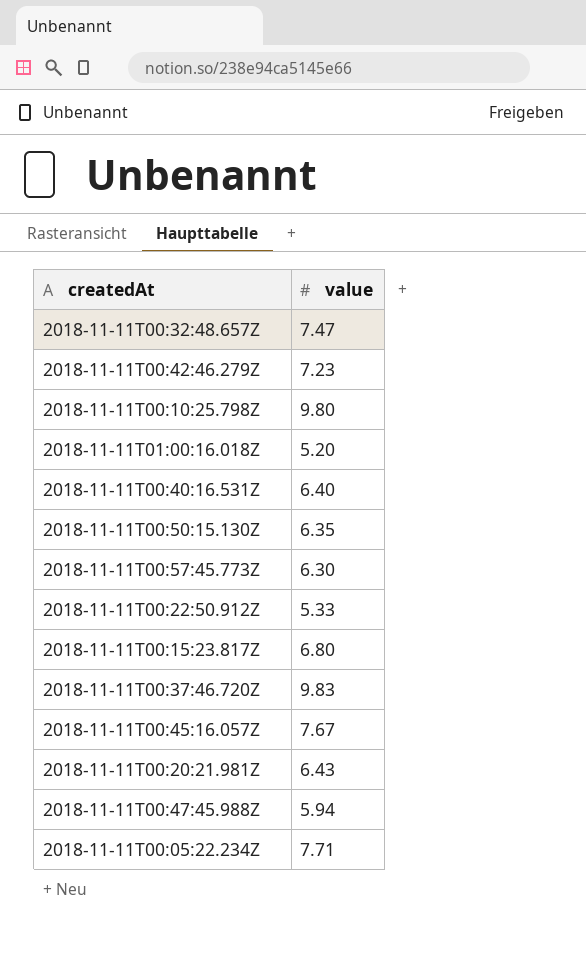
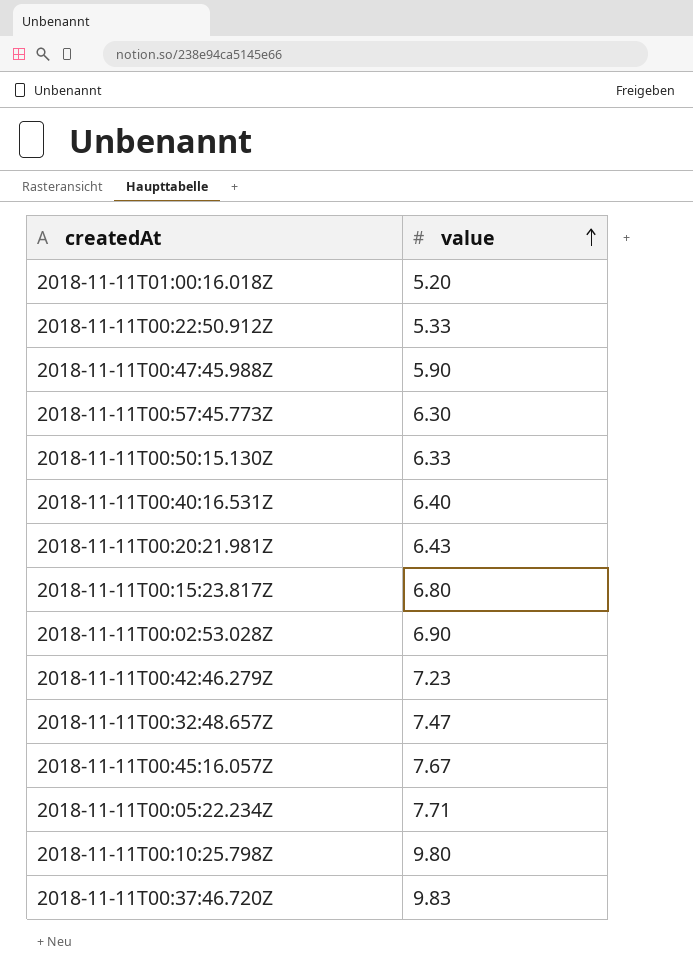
row order: none -> value ascending
2018-11-11T00:47:45.988Z | value: 5.94 -> 5.90
2018-11-11T00:50:15.130Z | value: 6.35 -> 6.33
row 2018-11-11T00:02:53.028Z: none -> 6.90

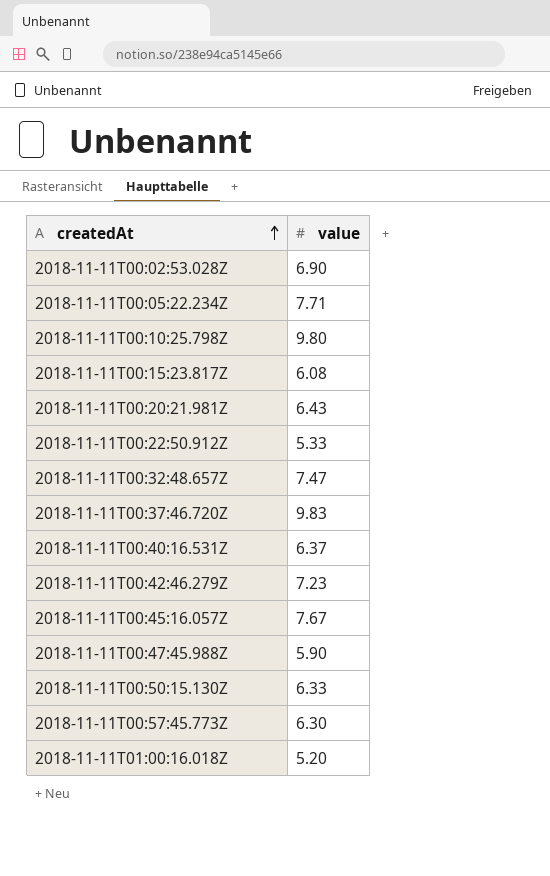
row order: value ascending -> createdAt ascending
2018-11-11T00:15:23.817Z | value: 6.80 -> 6.08
2018-11-11T00:40:16.531Z | value: 6.40 -> 6.37

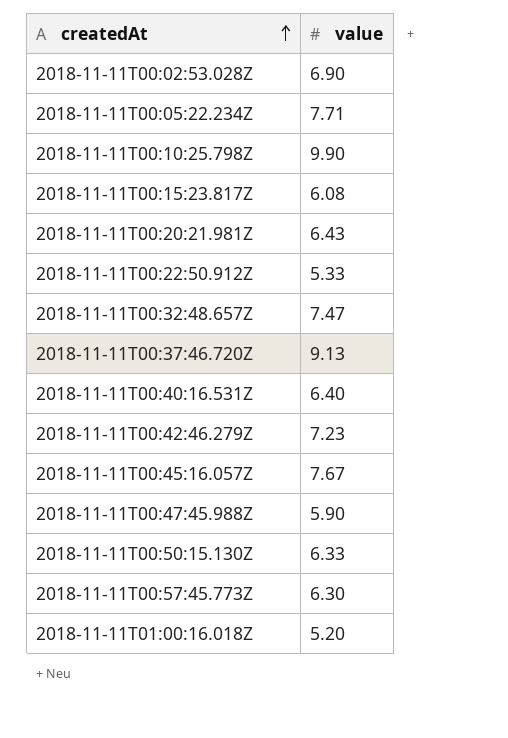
2018-11-11T00:10:25.798Z | value: 9.80 -> 9.90
2018-11-11T00:37:46.720Z | value: 9.83 -> 9.13
2018-11-11T00:40:16.531Z | value: 6.37 -> 6.40

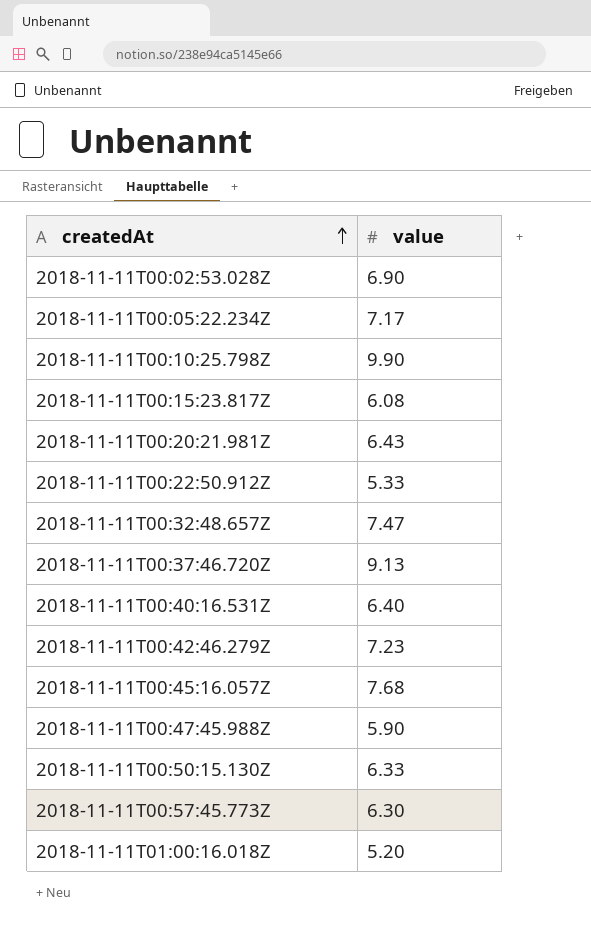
2018-11-11T00:05:22.234Z | value: 7.71 -> 7.17
2018-11-11T00:45:16.057Z | value: 7.67 -> 7.68

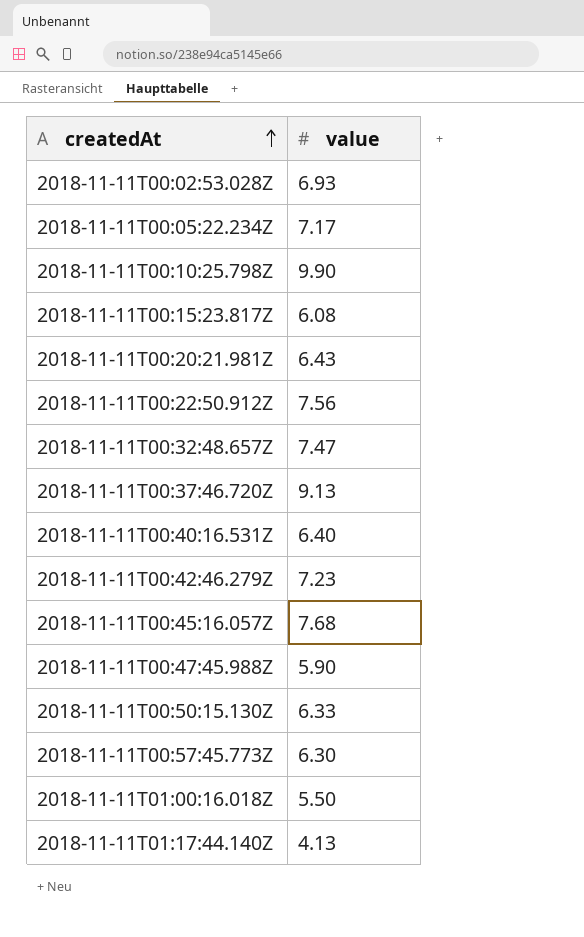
2018-11-11T00:02:53.028Z | value: 6.90 -> 6.93
2018-11-11T00:22:50.912Z | value: 5.33 -> 7.56
2018-11-11T01:00:16.018Z | value: 5.20 -> 5.50
row 2018-11-11T01:17:44.140Z: none -> 4.13

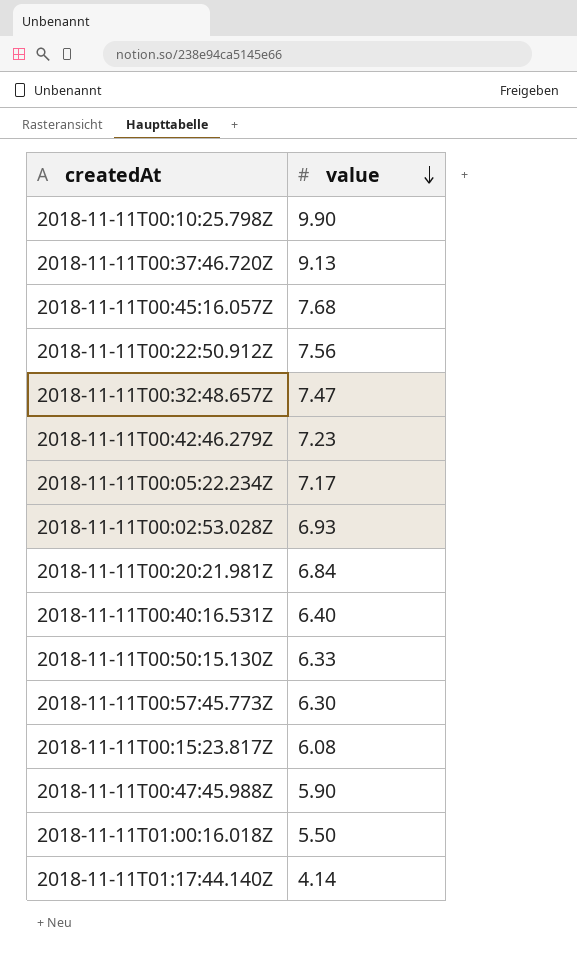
row order: createdAt ascending -> value descending
2018-11-11T00:20:21.981Z | value: 6.43 -> 6.84
2018-11-11T01:17:44.140Z | value: 4.13 -> 4.14

